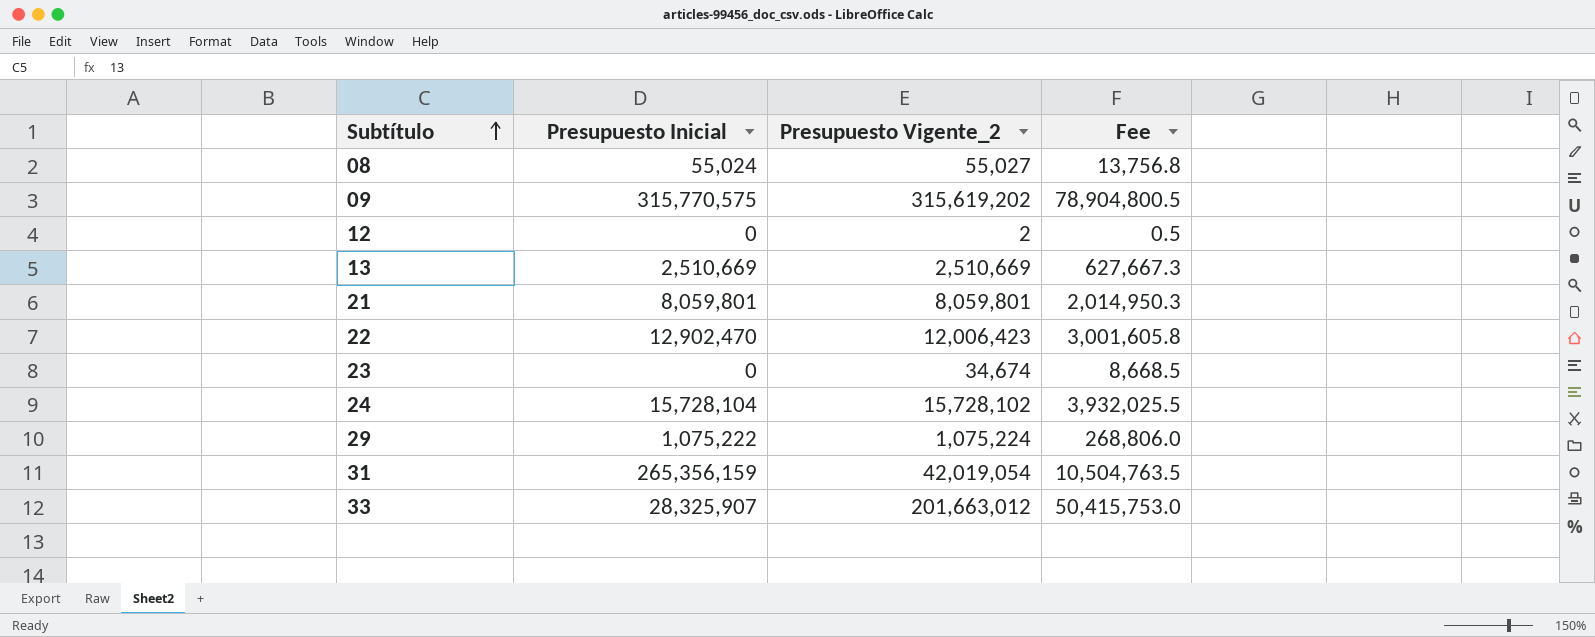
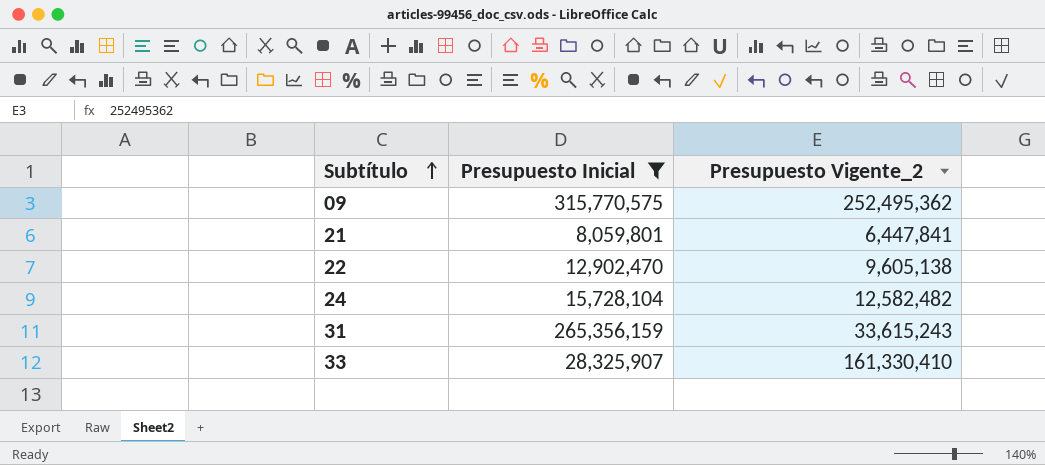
filter: none -> Presupuesto Inicial >= 8,059,801
column Fee | formula: [Presupuesto Vigente_2] * 0.25 -> none
09 | Presupuesto Vigente_2: 315,619,202 -> 252,495,362
21 | Presupuesto Vigente_2: 8,059,801 -> 6,447,841
22 | Presupuesto Vigente_2: 12,006,423 -> 9,605,138
24 | Presupuesto Vigente_2: 15,728,102 -> 12,582,482
31 | Presupuesto Vigente_2: 42,019,054 -> 33,615,243
33 | Presupuesto Vigente_2: 201,663,012 -> 161,330,410

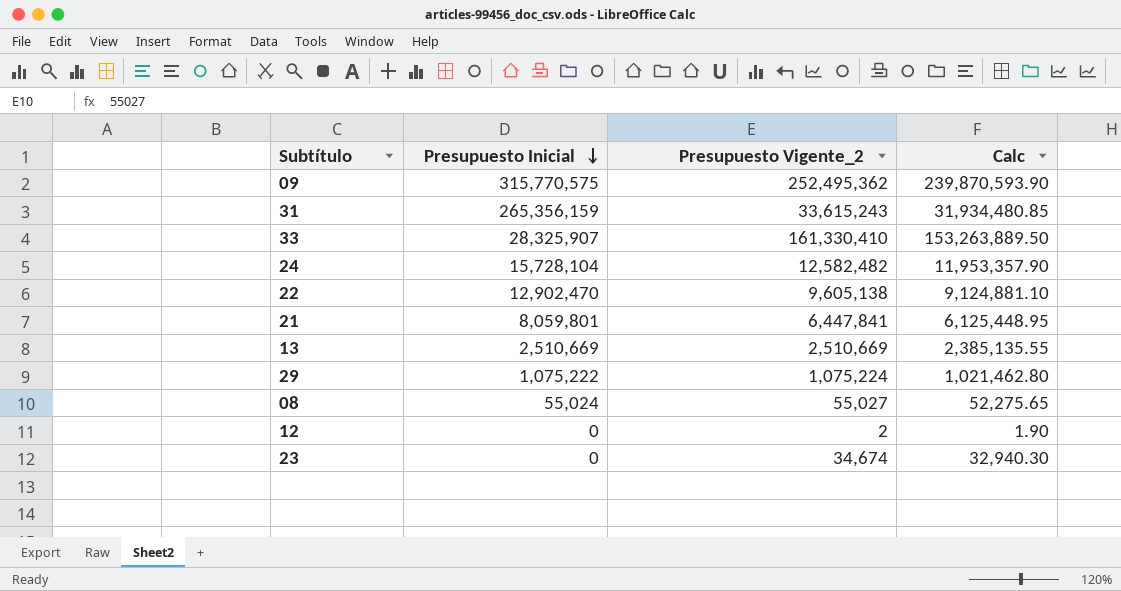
filter: Presupuesto Inicial >= 8,059,801 -> none
row order: Subtítulo ascending -> Presupuesto Inicial descending
column Calc | formula: none -> [Presupuesto Vigente_2] * 0.95

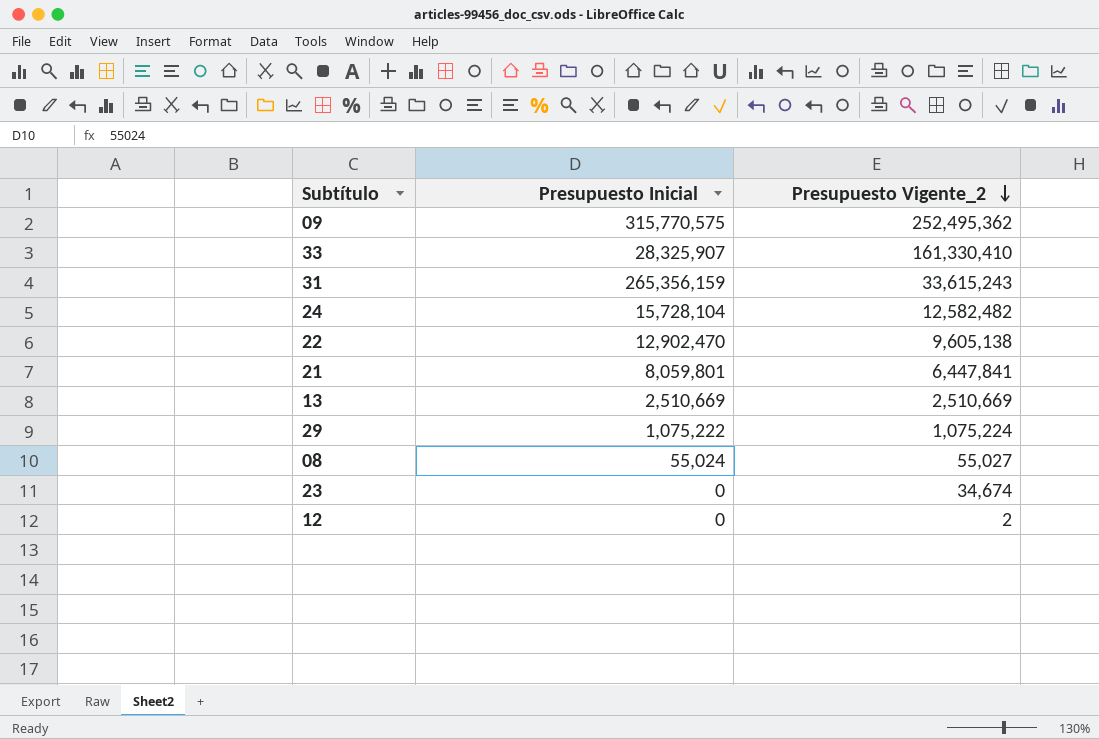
row order: Presupuesto Inicial descending -> Presupuesto Vigente_2 descending
column Calc | formula: [Presupuesto Vigente_2] * 0.95 -> none

